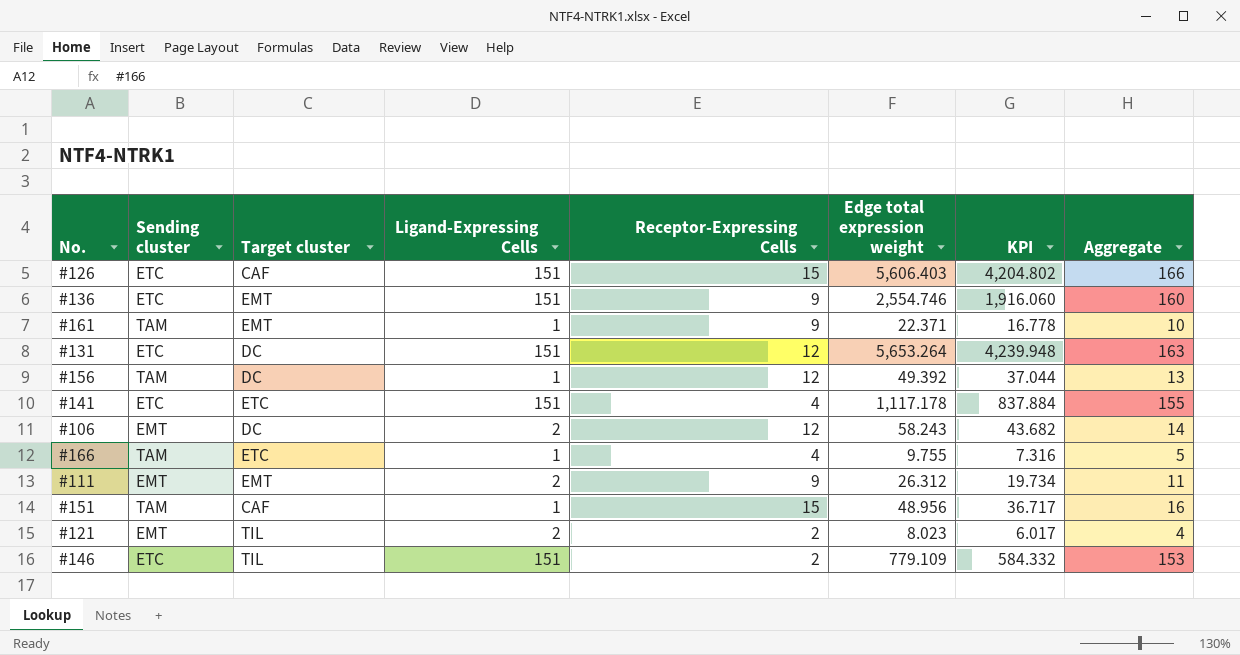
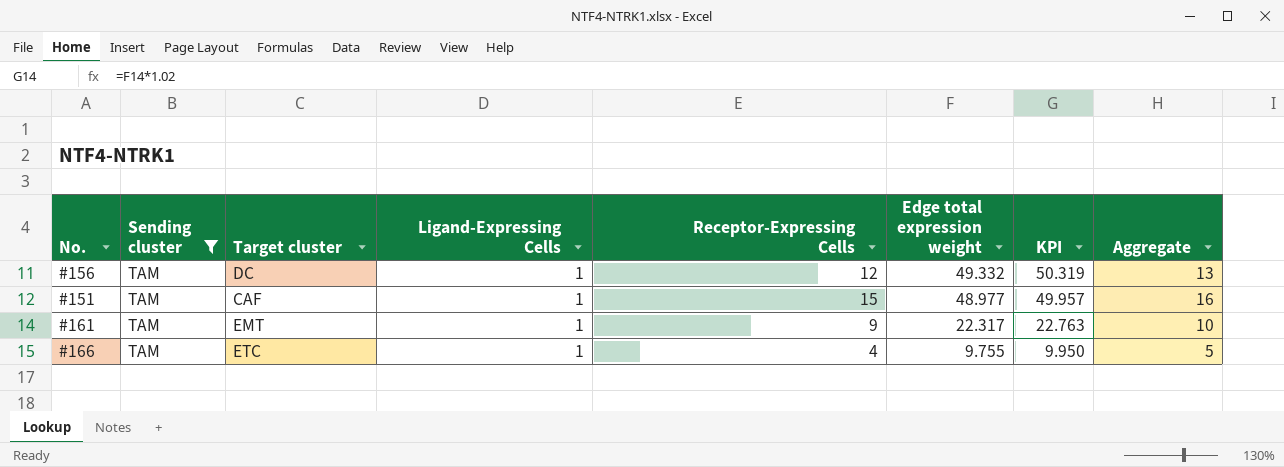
filter: none -> Sending cluster = TAM
row order: none -> Edge total expression weight descending
column KPI | formula: [Edge total expression weight] * 0.75 -> [Edge total expression weight] * 1.02
#156 | Edge total expression weight: 49.392 -> 49.332
#151 | Edge total expression weight: 48.956 -> 48.977
#161 | Edge total expression weight: 22.371 -> 22.317

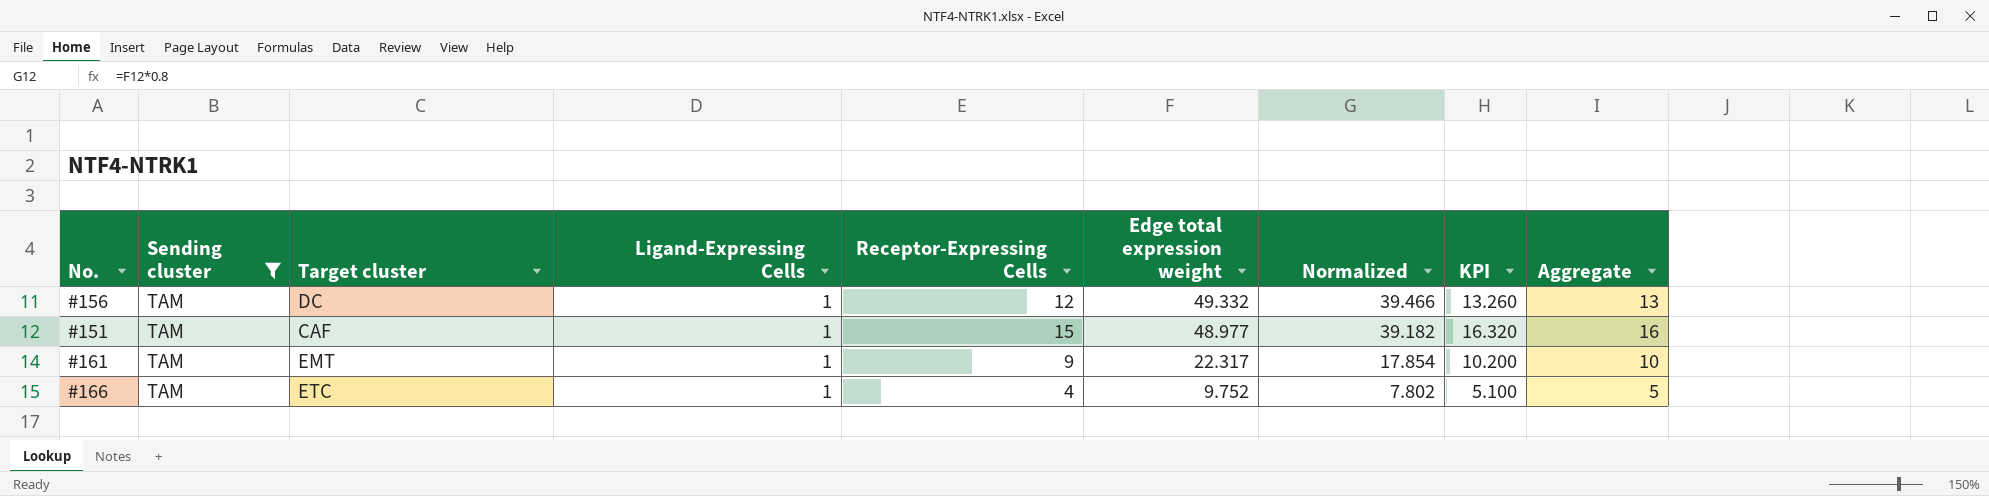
column Normalized | formula: none -> [Edge total expression weight] * 0.8
column KPI | formula: [Edge total expression weight] * 1.02 -> [Aggregate] * 1.02
#166 | Edge total expression weight: 9.755 -> 9.752

